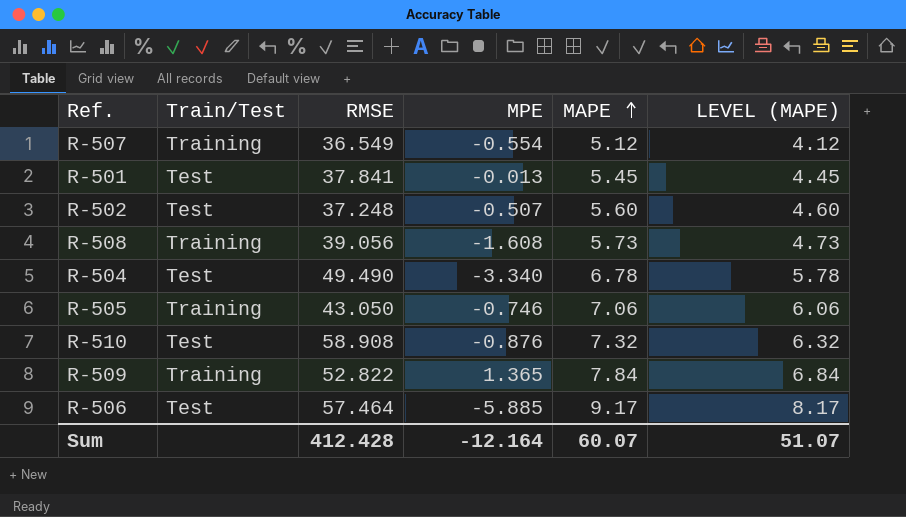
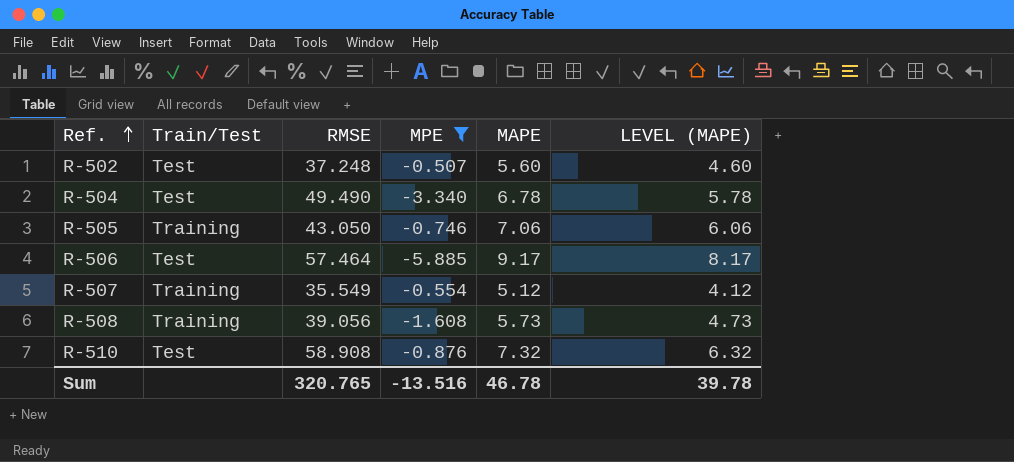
filter: none -> MPE <= -0.507
row order: MAPE ascending -> Ref. ascending
R-507 | RMSE: 36.549 -> 35.549
Sum | RMSE: 412.428 -> 320.765
Sum | MPE: -12.164 -> -13.516
Sum | MAPE: 60.07 -> 46.78
Sum | LEVEL (MAPE): 51.07 -> 39.78

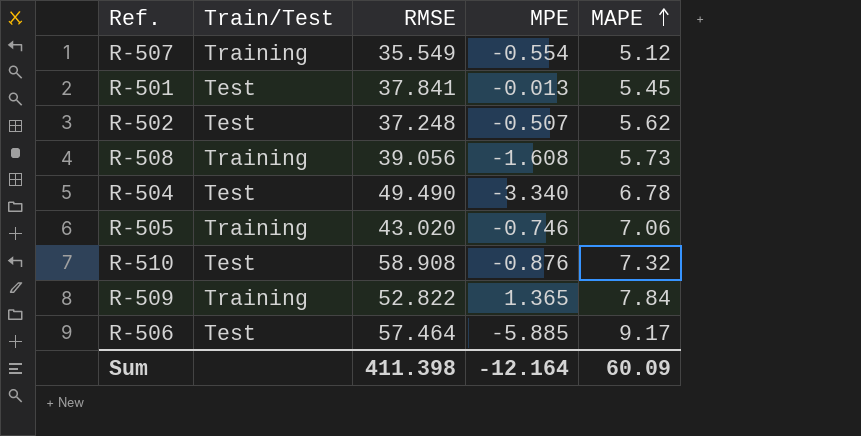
filter: MPE <= -0.507 -> none
row order: Ref. ascending -> MAPE ascending
column LEVEL (MAPE) | formula: [MAPE] - 1 -> none
R-502 | MAPE: 5.60 -> 5.62
R-505 | RMSE: 43.050 -> 43.020
Sum | RMSE: 320.765 -> 411.398
Sum | MPE: -13.516 -> -12.164
Sum | MAPE: 46.78 -> 60.09

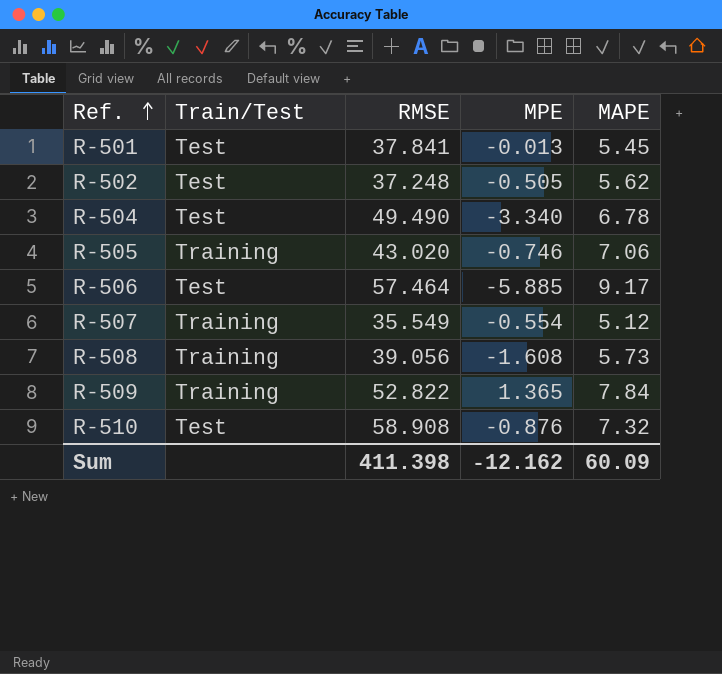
row order: MAPE ascending -> Ref. ascending
R-502 | MPE: -0.507 -> -0.505
Sum | MPE: -12.164 -> -12.162

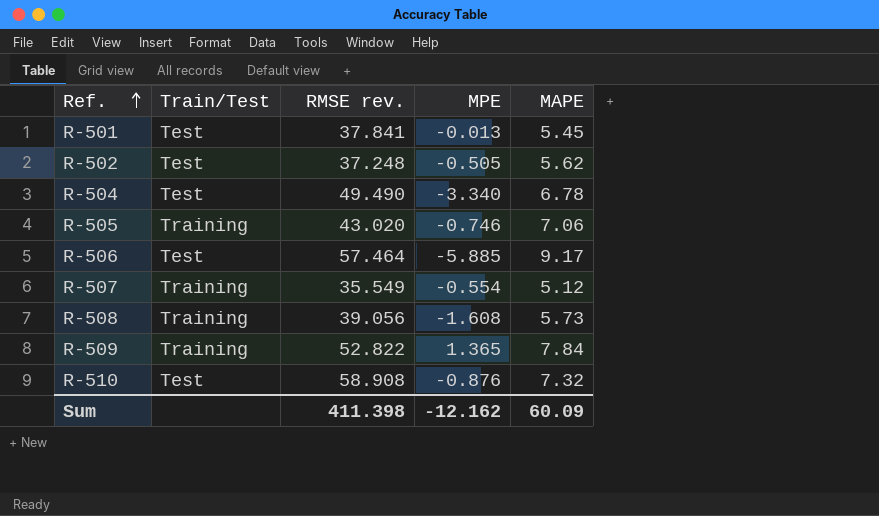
column name: RMSE -> RMSE rev.

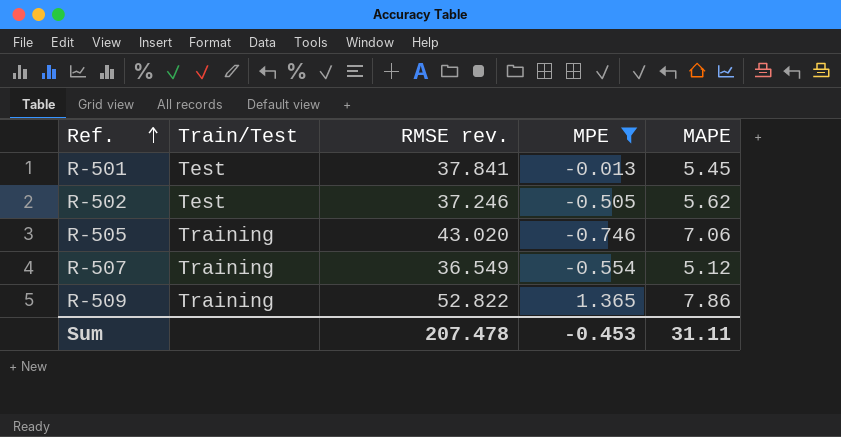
filter: none -> MPE >= -0.746
R-502 | RMSE rev.: 37.248 -> 37.246
R-507 | RMSE rev.: 35.549 -> 36.549
R-509 | MAPE: 7.84 -> 7.86
Sum | RMSE rev.: 411.398 -> 207.478
Sum | MPE: -12.162 -> -0.453
Sum | MAPE: 60.09 -> 31.11

